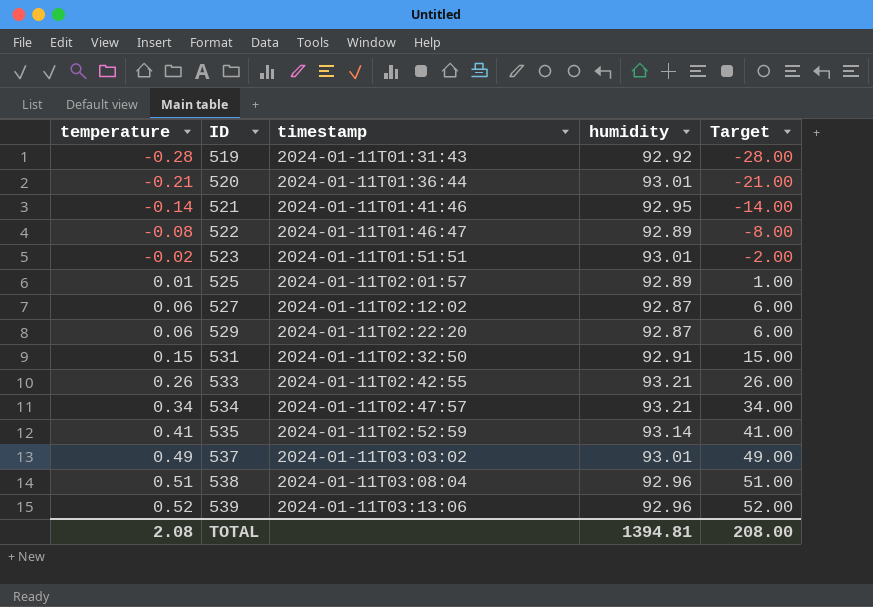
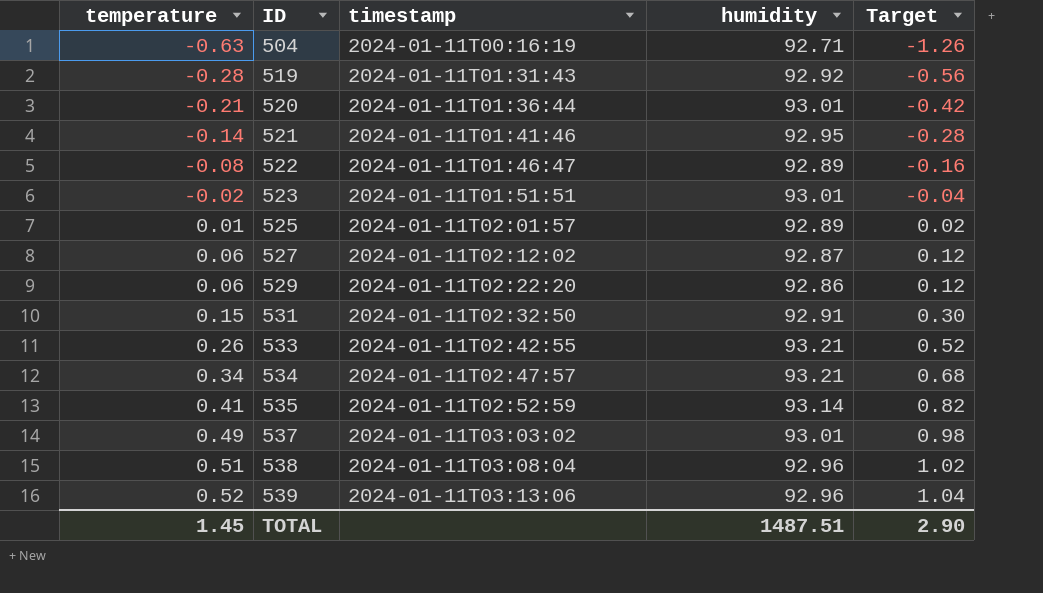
column Target | formula: [temperature] * 100 -> [temperature] * 2
row 504: none -> -0.63 | 2024-01-11T00:16:19 | 92.71 | -1.26
529 | humidity: 92.87 -> 92.86
TOTAL | temperature: 2.08 -> 1.45
TOTAL | humidity: 1394.81 -> 1487.51
TOTAL | Target: 208.00 -> 2.90

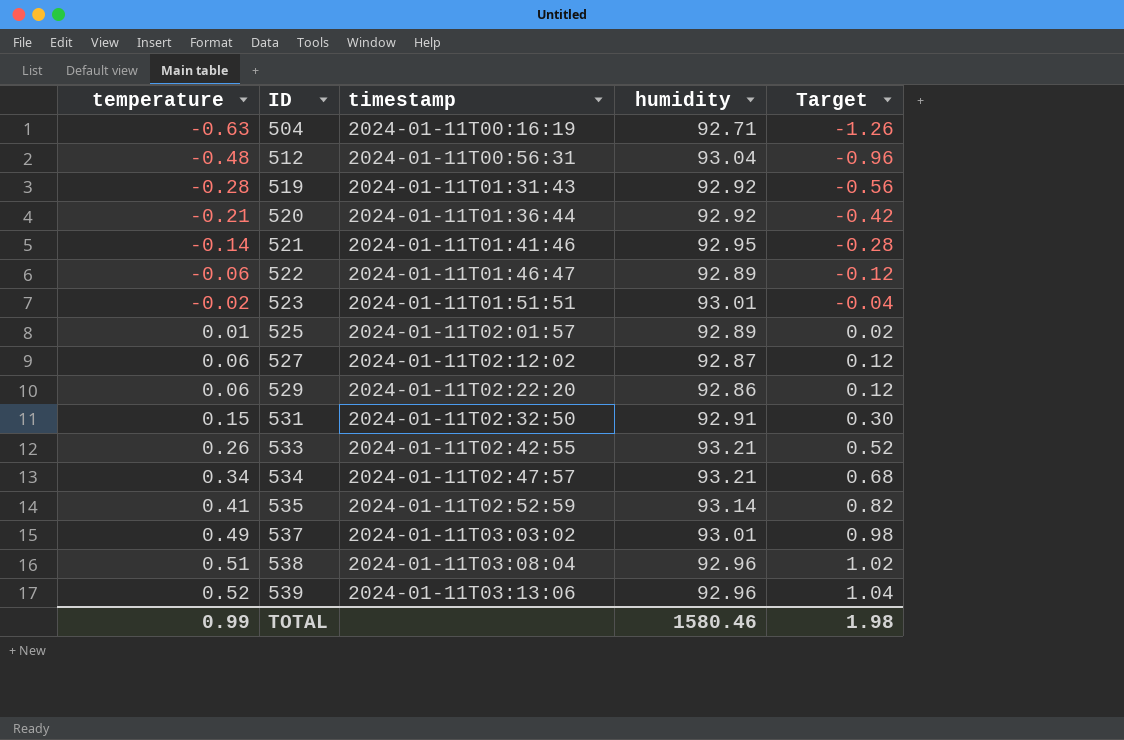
row 512: none -> -0.48 | 2024-01-11T00:56:31 | 93.04 | -0.96
520 | humidity: 93.01 -> 92.92
522 | temperature: -0.08 -> -0.06
522 | Target: -0.16 -> -0.12
TOTAL | temperature: 1.45 -> 0.99
TOTAL | humidity: 1487.51 -> 1580.46
TOTAL | Target: 2.90 -> 1.98

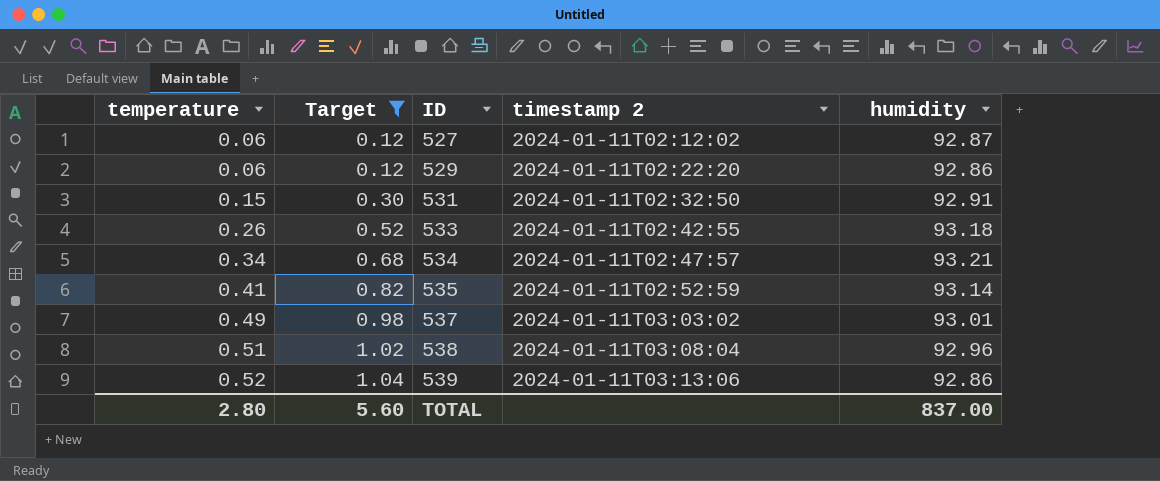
filter: none -> Target >= 0.12
column Target | position: 5 -> 2
column name: timestamp -> timestamp 2
533 | humidity: 93.21 -> 93.18
539 | humidity: 92.96 -> 92.86
TOTAL | temperature: 0.99 -> 2.80
TOTAL | Target: 1.98 -> 5.60
TOTAL | humidity: 1580.46 -> 837.00

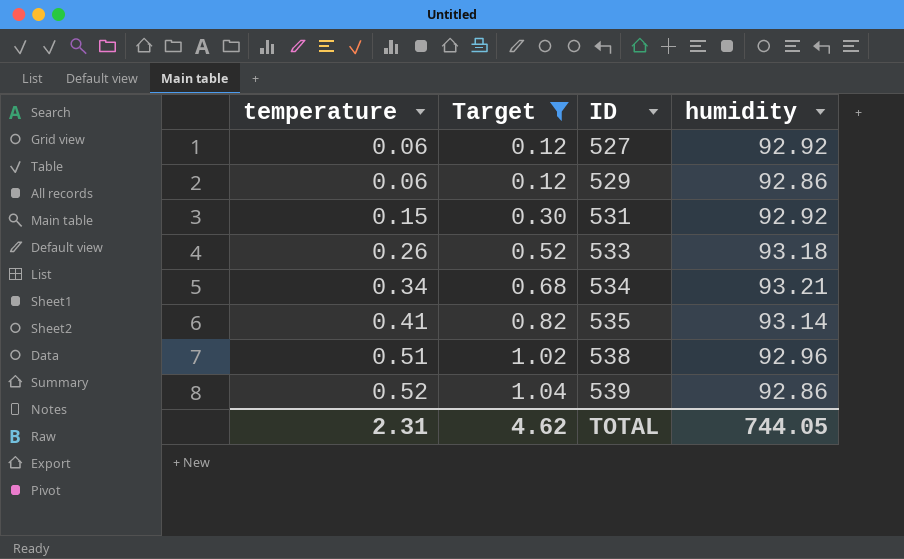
column timestamp 2 | position: 4 -> none
row 537: 0.49 | 0.98 | 2024-01-11T03:03:02 | 93.01 -> none
527 | humidity: 92.87 -> 92.92
531 | humidity: 92.91 -> 92.92
TOTAL | temperature: 2.80 -> 2.31
TOTAL | Target: 5.60 -> 4.62
TOTAL | humidity: 837.00 -> 744.05

